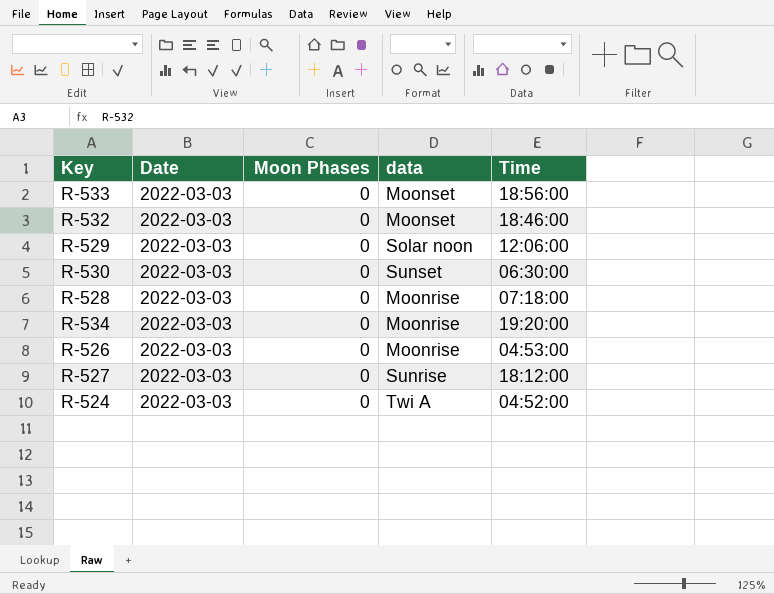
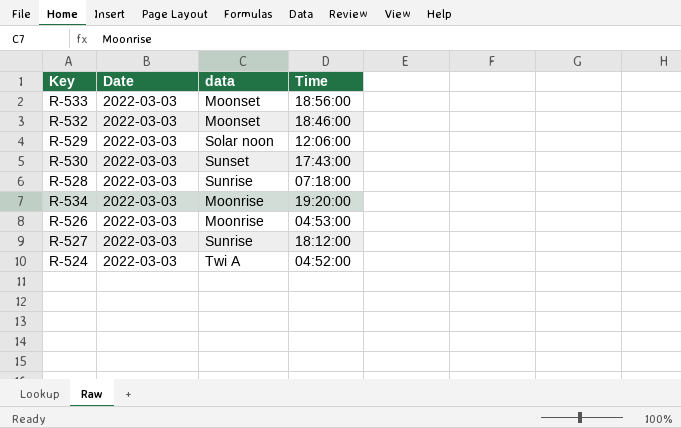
column Moon Phases | position: 3 -> none
R-530 | Time: 06:30:00 -> 17:43:00
R-528 | data: Moonrise -> Sunrise

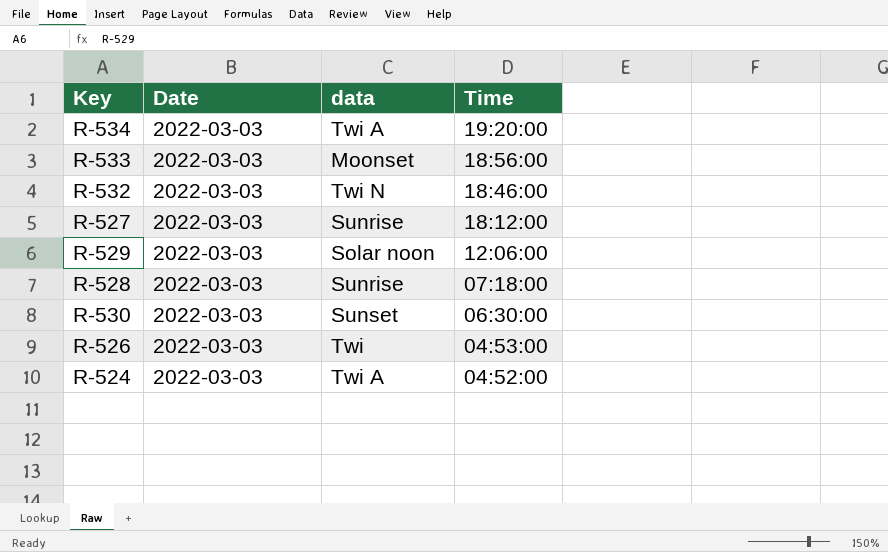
row order: none -> Time descending
R-534 | data: Moonrise -> Twi A
R-532 | data: Moonset -> Twi N
R-530 | Time: 17:43:00 -> 06:30:00
R-526 | data: Moonrise -> Twi

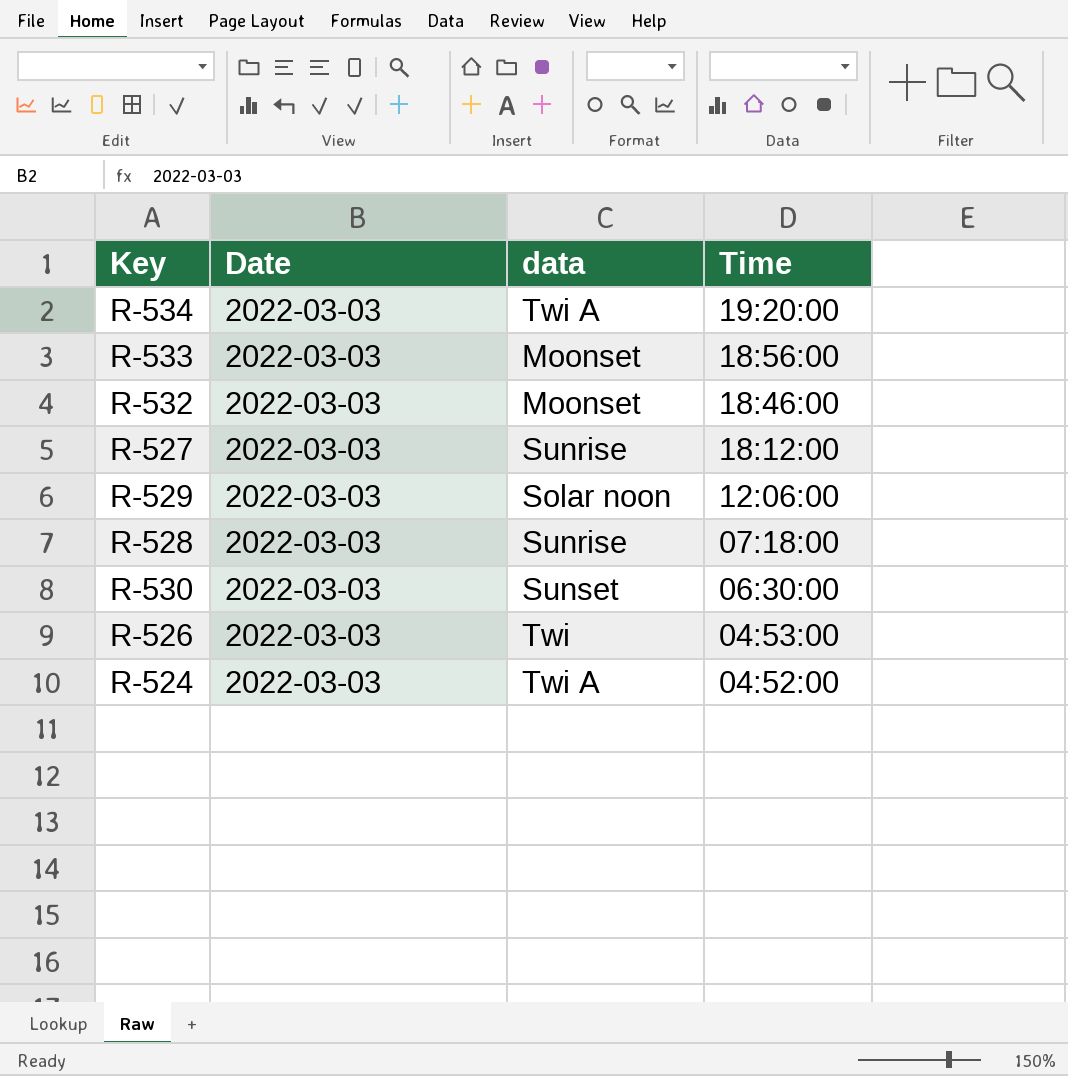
R-532 | data: Twi N -> Moonset

